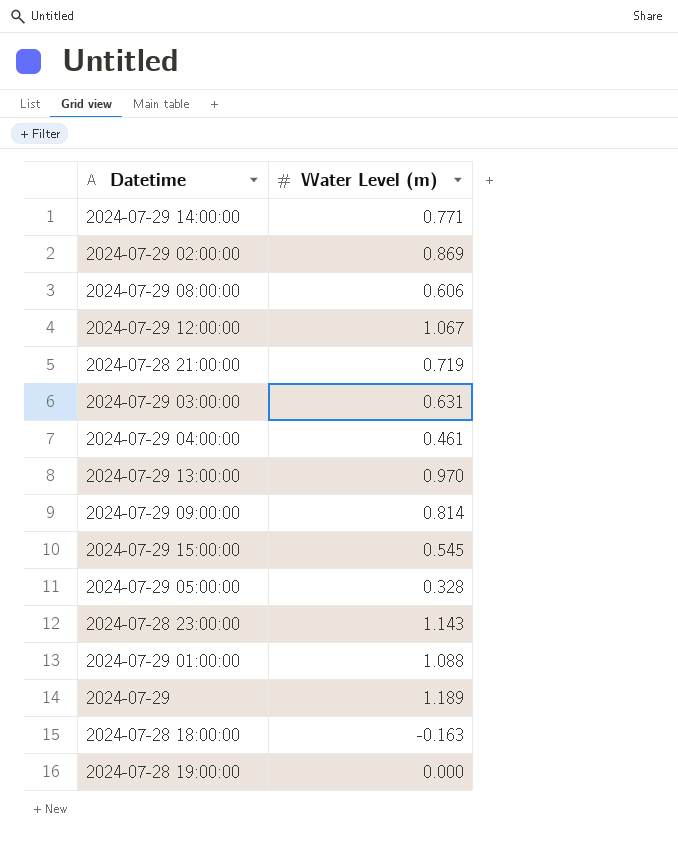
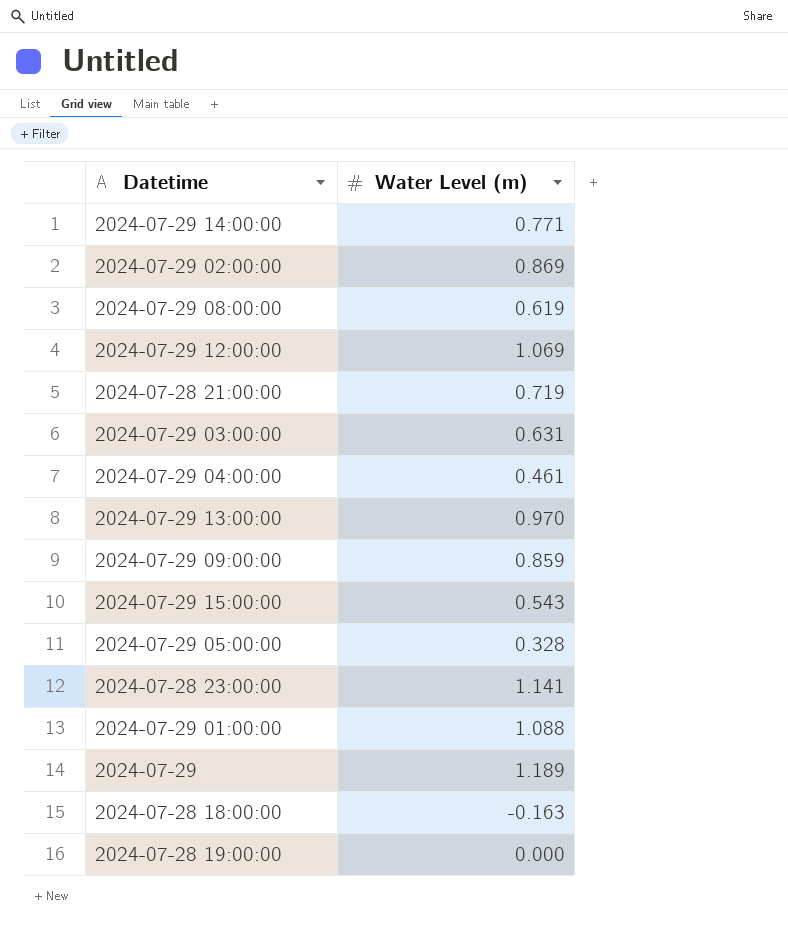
2024-07-29 08:00:00 | Water Level (m): 0.606 -> 0.619
2024-07-29 12:00:00 | Water Level (m): 1.067 -> 1.069
2024-07-29 09:00:00 | Water Level (m): 0.814 -> 0.859
2024-07-29 15:00:00 | Water Level (m): 0.545 -> 0.543
2024-07-28 23:00:00 | Water Level (m): 1.143 -> 1.141

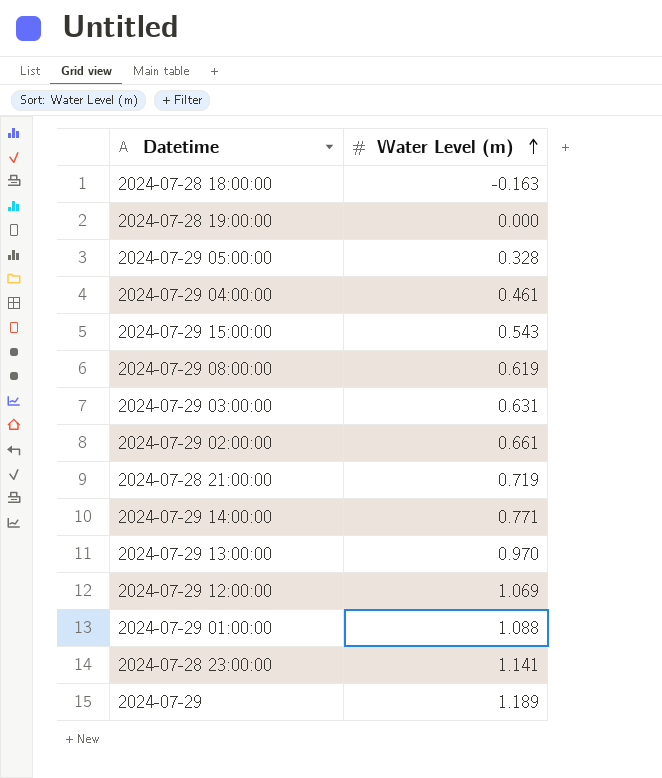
row order: none -> Water Level (m) ascending
row 2024-07-29 09:00:00: 0.859 -> none
2024-07-29 02:00:00 | Water Level (m): 0.869 -> 0.661

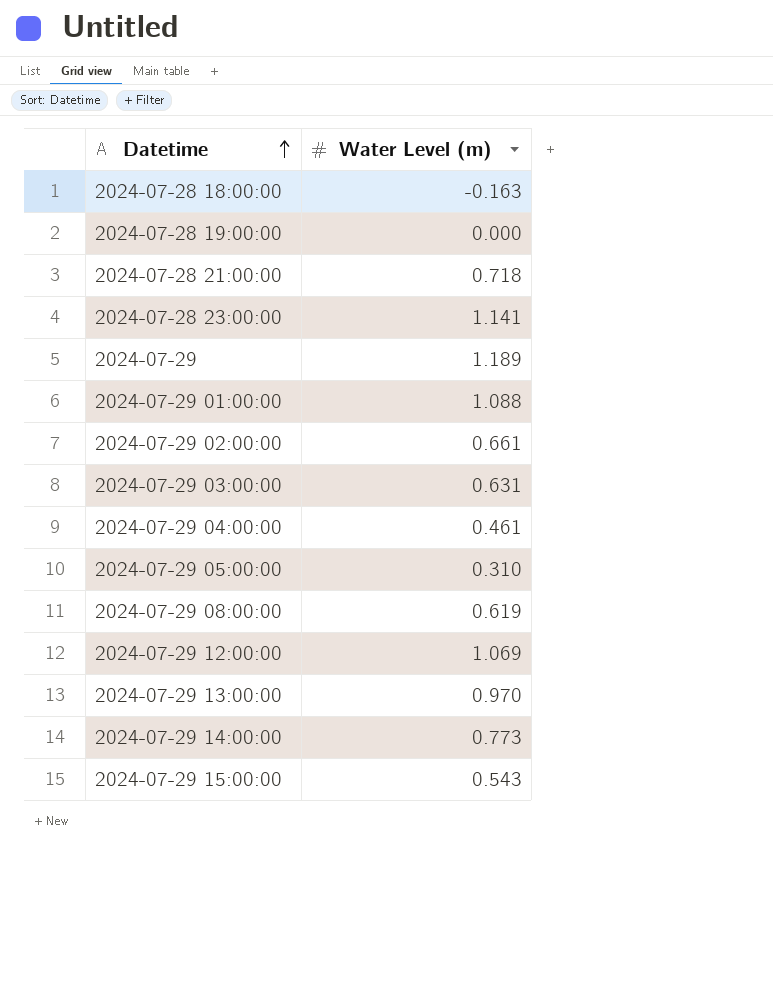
row order: Water Level (m) ascending -> Datetime ascending
2024-07-28 21:00:00 | Water Level (m): 0.719 -> 0.718
2024-07-29 05:00:00 | Water Level (m): 0.328 -> 0.310
2024-07-29 14:00:00 | Water Level (m): 0.771 -> 0.773

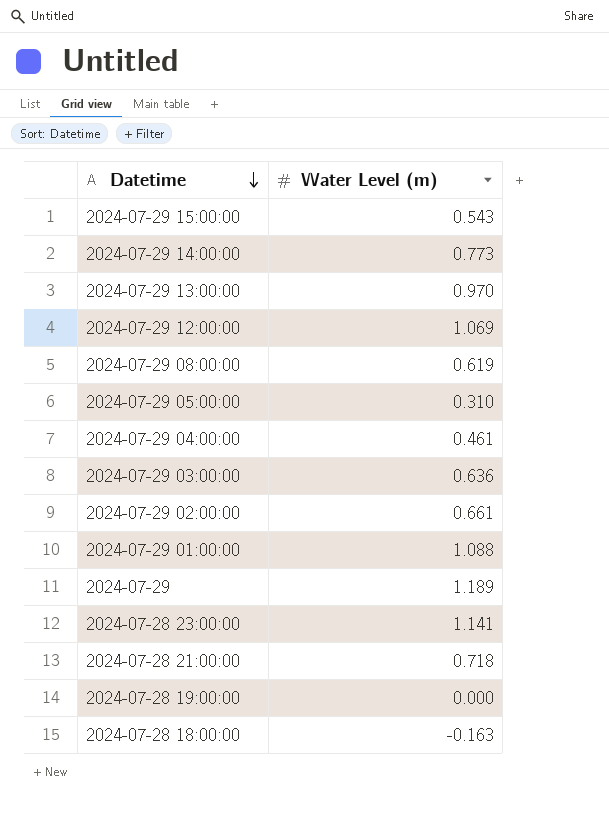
row order: Datetime ascending -> Datetime descending
2024-07-29 03:00:00 | Water Level (m): 0.631 -> 0.636

